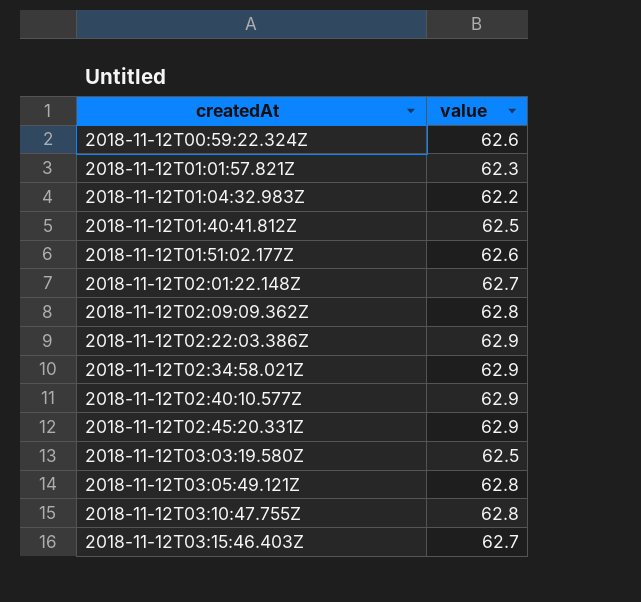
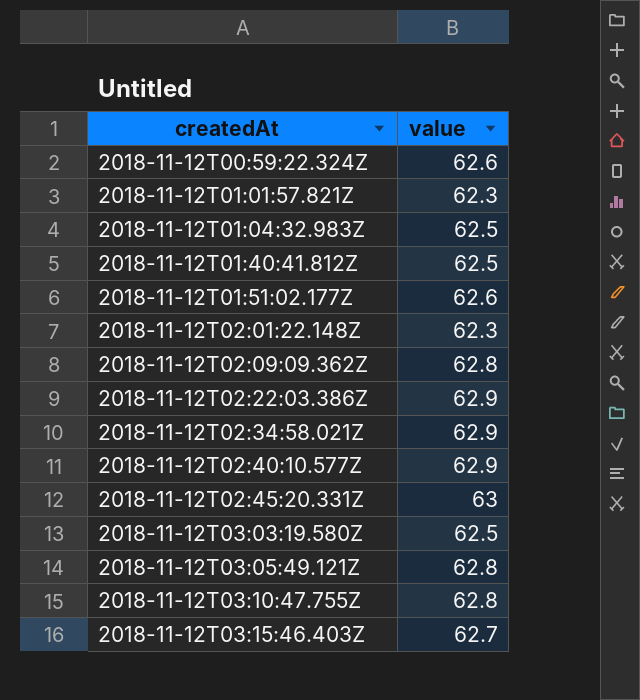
2018-11-12T01:04:32.983Z | value: 62.2 -> 62.5
2018-11-12T02:01:22.148Z | value: 62.7 -> 62.3
2018-11-12T02:45:20.331Z | value: 62.9 -> 63

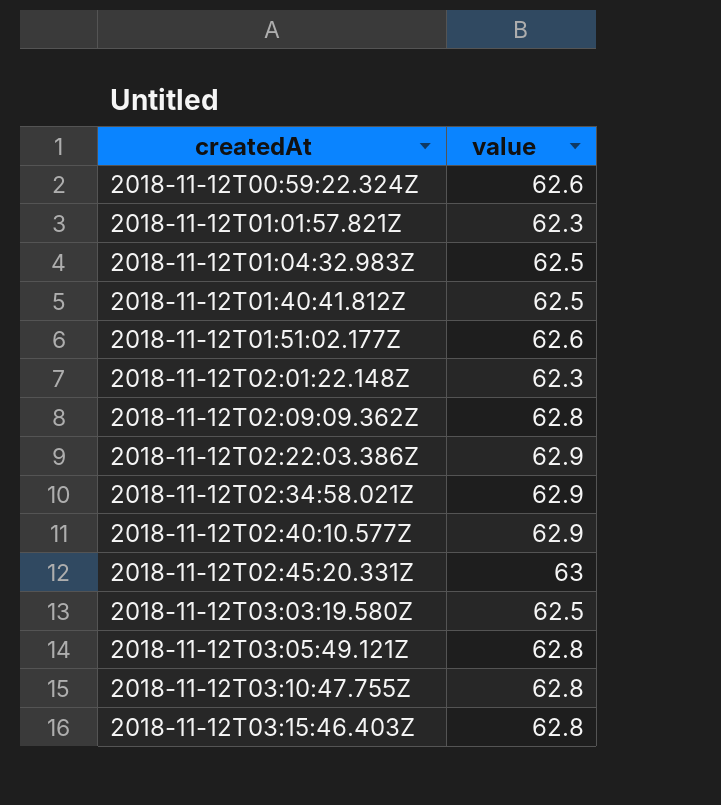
2018-11-12T03:15:46.403Z | value: 62.7 -> 62.8

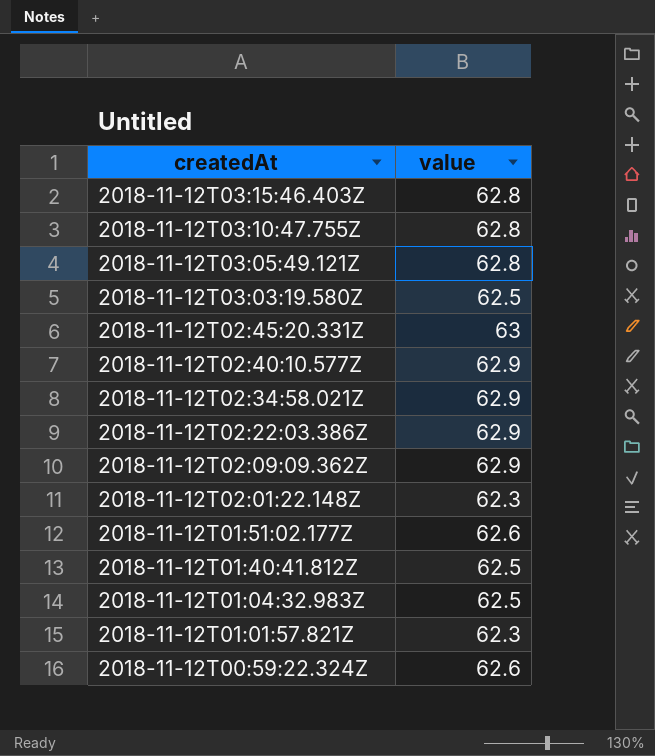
row order: createdAt ascending -> createdAt descending
2018-11-12T02:09:09.362Z | value: 62.8 -> 62.9

